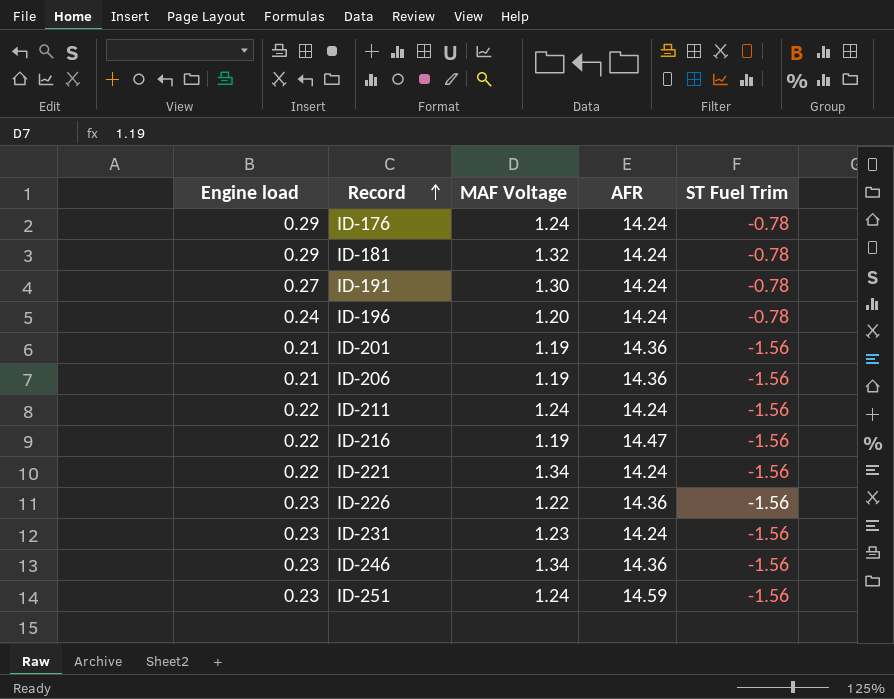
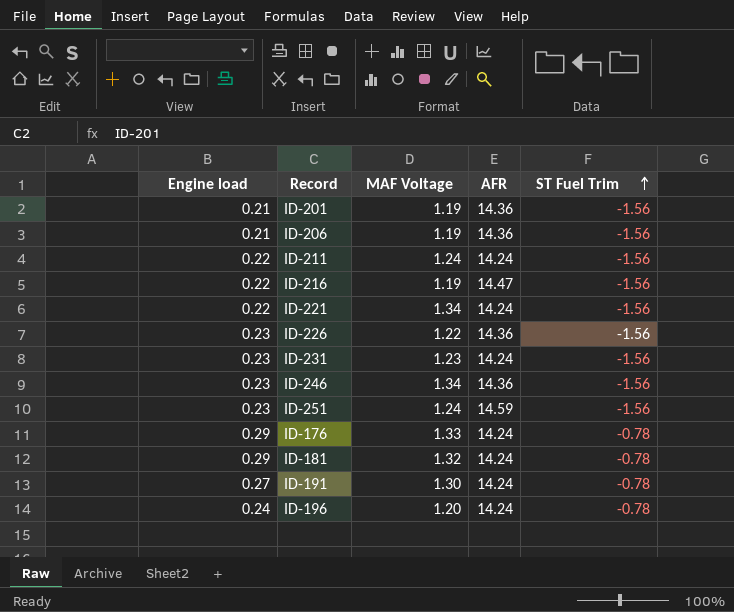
row order: Record ascending -> ST Fuel Trim ascending
ID-176 | MAF Voltage: 1.24 -> 1.33

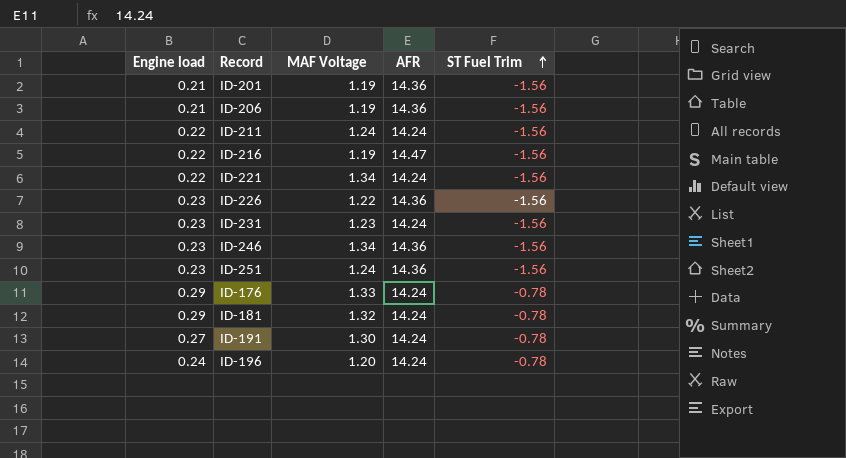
ID-251 | AFR: 14.59 -> 14.36

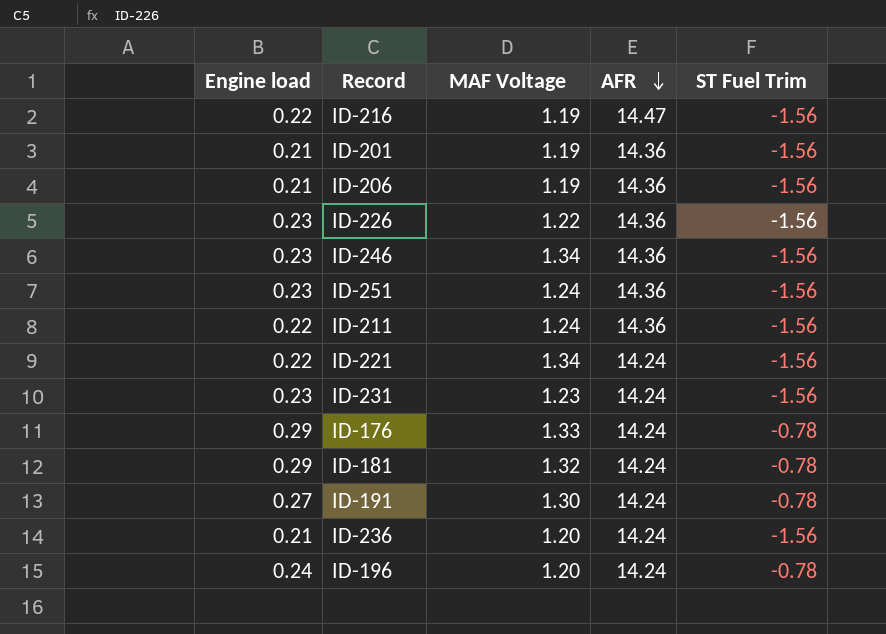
row order: ST Fuel Trim ascending -> AFR descending
ID-211 | AFR: 14.24 -> 14.36
row ID-236: none -> 0.21 | 1.20 | 14.24 | -1.56

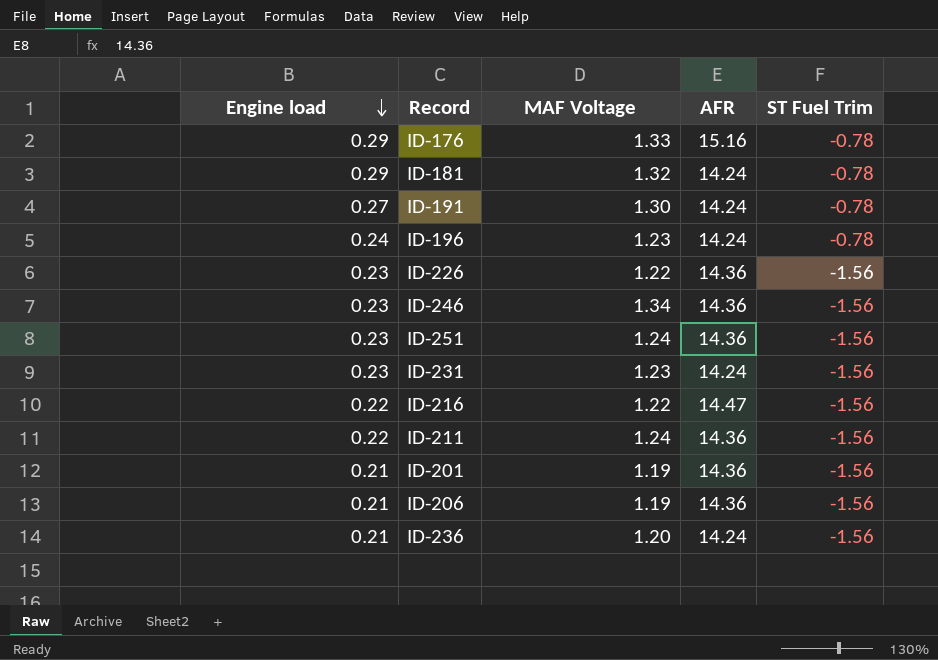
row order: AFR descending -> Engine load descending
row ID-221: 0.22 | 1.34 | 14.24 | -1.56 -> none
ID-176 | AFR: 14.24 -> 15.16
ID-196 | MAF Voltage: 1.20 -> 1.23
ID-216 | MAF Voltage: 1.19 -> 1.22

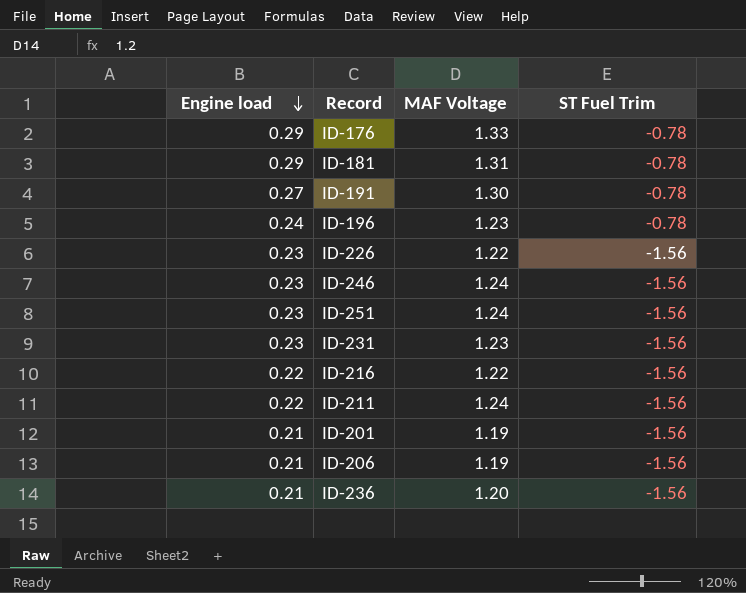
column AFR | position: 4 -> none
ID-181 | MAF Voltage: 1.32 -> 1.31
ID-246 | MAF Voltage: 1.34 -> 1.24

